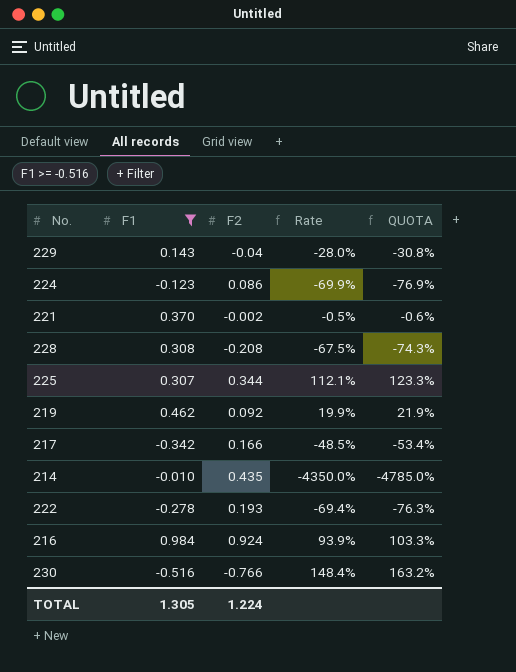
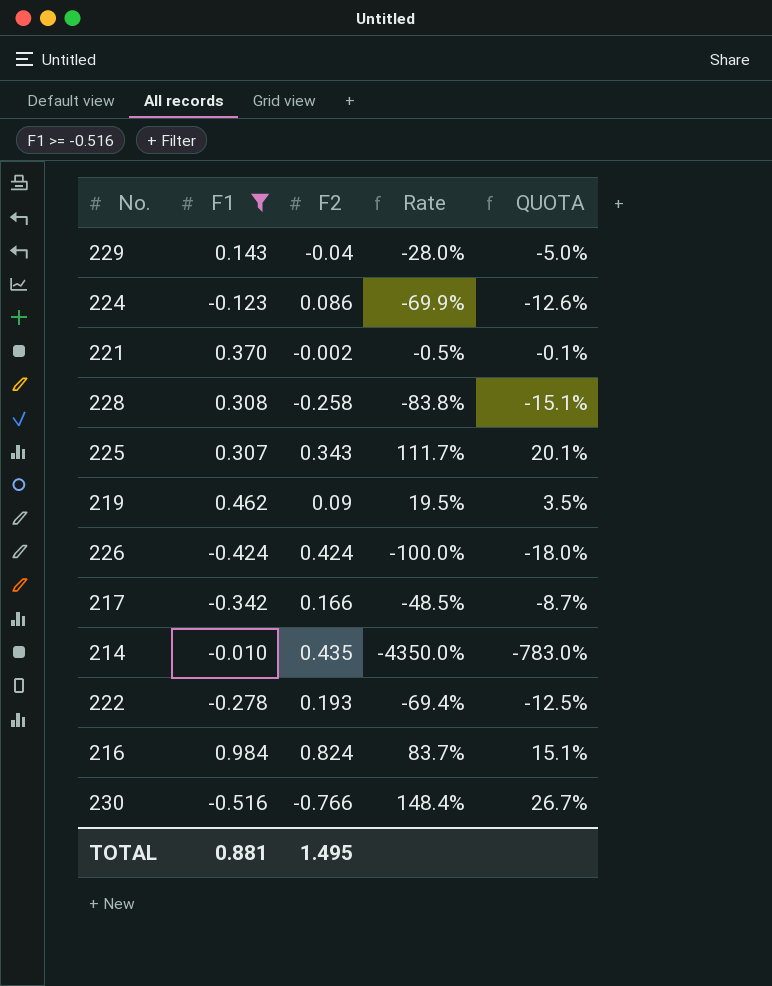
column QUOTA | formula: [Rate] * 1.1 -> [Rate] * 0.18
228 | F2: -0.208 -> -0.258
228 | Rate: -67.5% -> -83.8%
225 | F2: 0.344 -> 0.343
225 | Rate: 112.1% -> 111.7%
219 | F2: 0.092 -> 0.09
219 | Rate: 19.9% -> 19.5%
row 226: none -> -0.424 | 0.424 | -100.0% | -18.0%
216 | F2: 0.924 -> 0.824
216 | Rate: 93.9% -> 83.7%
TOTAL | F1: 1.305 -> 0.881
TOTAL | F2: 1.224 -> 1.495

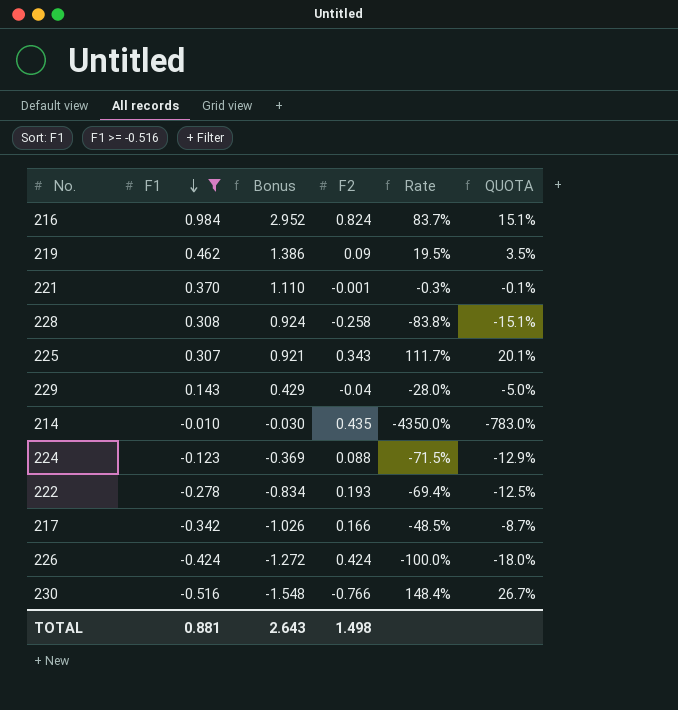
row order: none -> F1 descending
column Bonus | formula: none -> [F1] * 3
221 | F2: -0.002 -> -0.001
221 | Rate: -0.5% -> -0.3%
224 | F2: 0.086 -> 0.088
224 | Rate: -69.9% -> -71.5%
224 | QUOTA: -12.6% -> -12.9%
TOTAL | F2: 1.495 -> 1.498

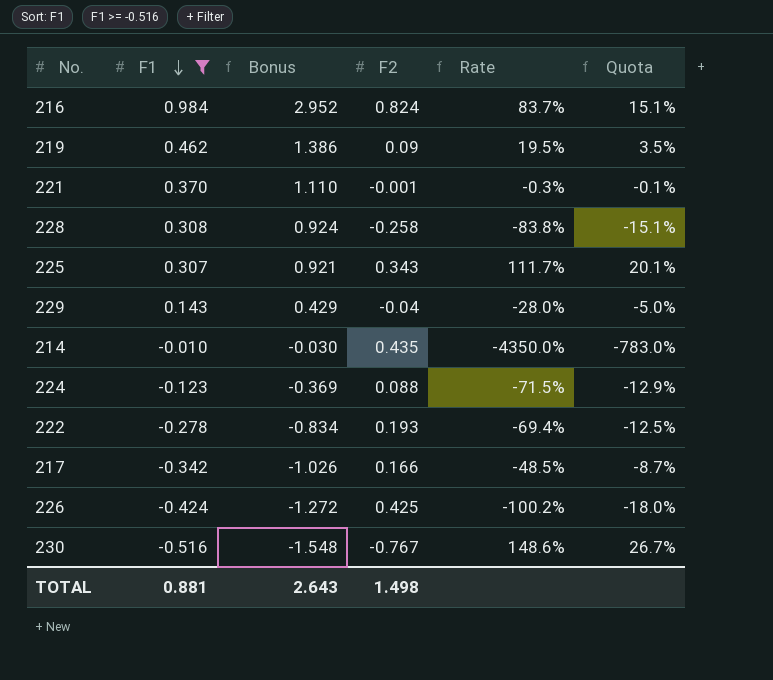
column name: QUOTA -> Quota
226 | F2: 0.424 -> 0.425
226 | Rate: -100.0% -> -100.2%
230 | F2: -0.766 -> -0.767
230 | Rate: 148.4% -> 148.6%

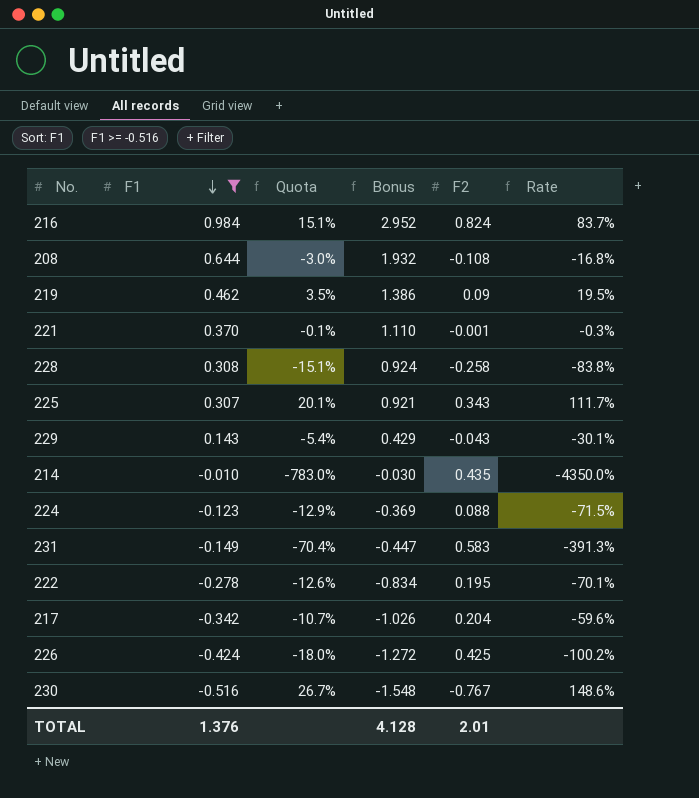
column Quota | position: 6 -> 3
row 208: none -> 0.644 | -3.0% | 1.932 | -0.108 | -16.8%
229 | Quota: -5.0% -> -5.4%
229 | F2: -0.04 -> -0.043
229 | Rate: -28.0% -> -30.1%
row 231: none -> -0.149 | -70.4% | -0.447 | 0.583 | -391.3%
222 | Quota: -12.5% -> -12.6%
222 | F2: 0.193 -> 0.195
222 | Rate: -69.4% -> -70.1%
217 | Quota: -8.7% -> -10.7%
217 | F2: 0.166 -> 0.204
217 | Rate: -48.5% -> -59.6%
TOTAL | F1: 0.881 -> 1.376
TOTAL | Bonus: 2.643 -> 4.128
TOTAL | F2: 1.498 -> 2.01

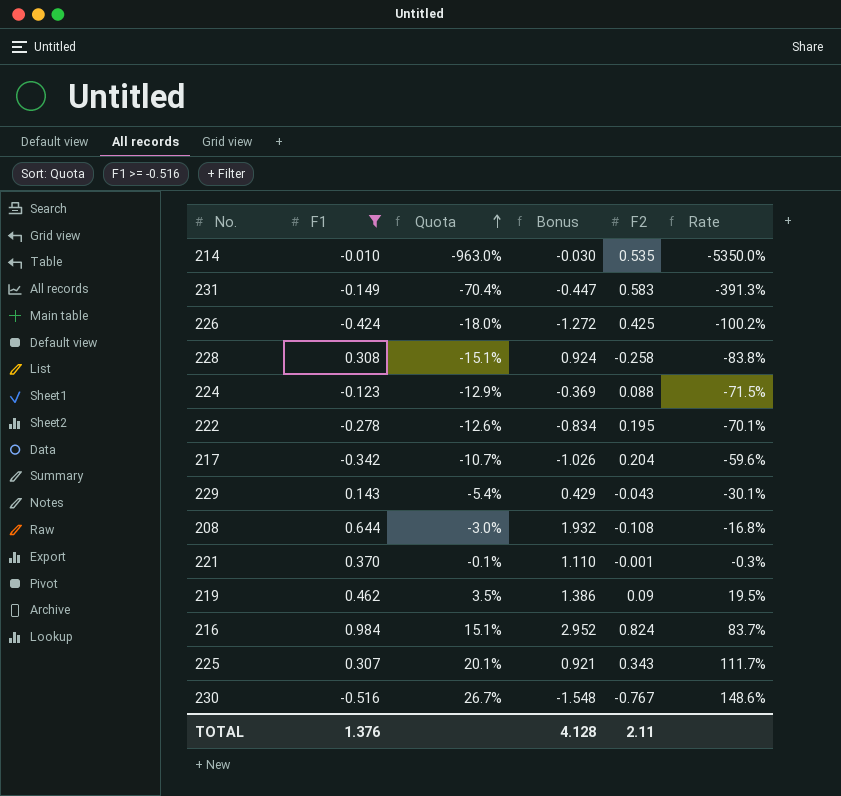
row order: F1 descending -> Quota ascending
214 | Quota: -783.0% -> -963.0%
214 | F2: 0.435 -> 0.535
214 | Rate: -4350.0% -> -5350.0%
TOTAL | F2: 2.01 -> 2.11

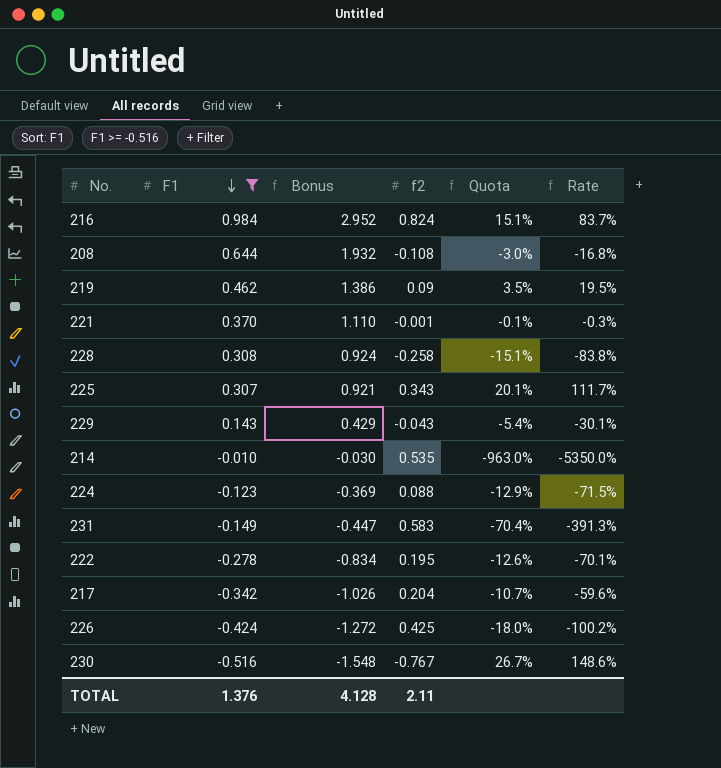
row order: Quota ascending -> F1 descending
column name: F2 -> f2
column Quota | position: 3 -> 5

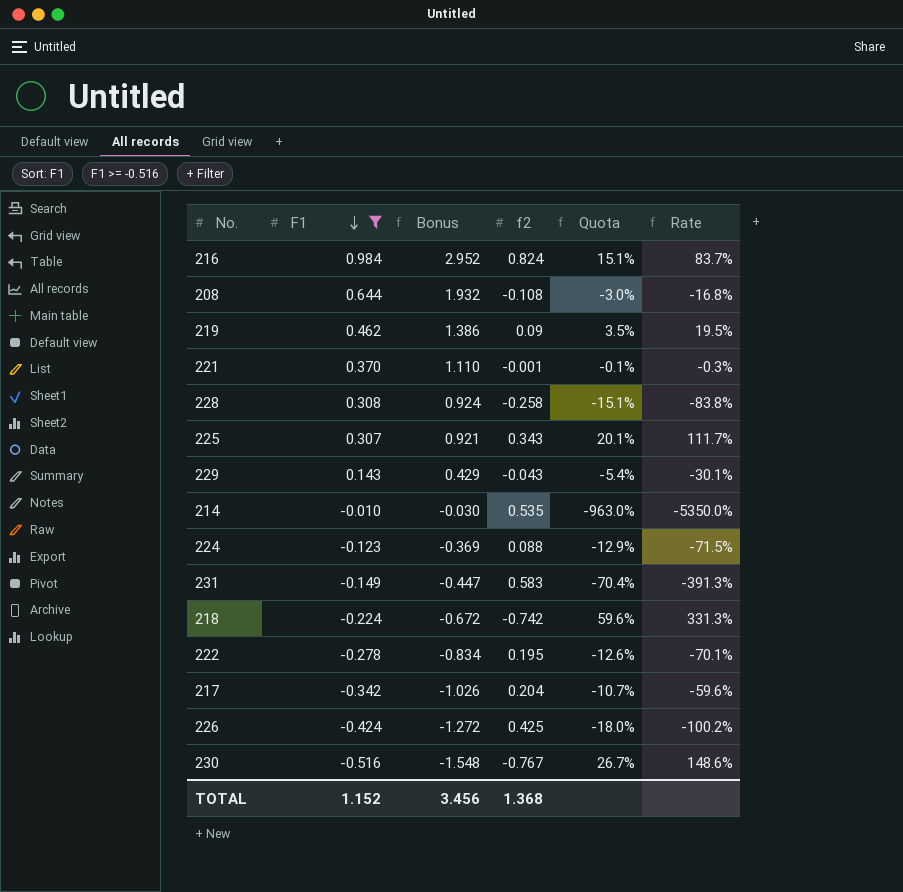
row 218: none -> -0.224 | -0.672 | -0.742 | 59.6% | 331.3%
TOTAL | F1: 1.376 -> 1.152
TOTAL | Bonus: 4.128 -> 3.456
TOTAL | f2: 2.11 -> 1.368

